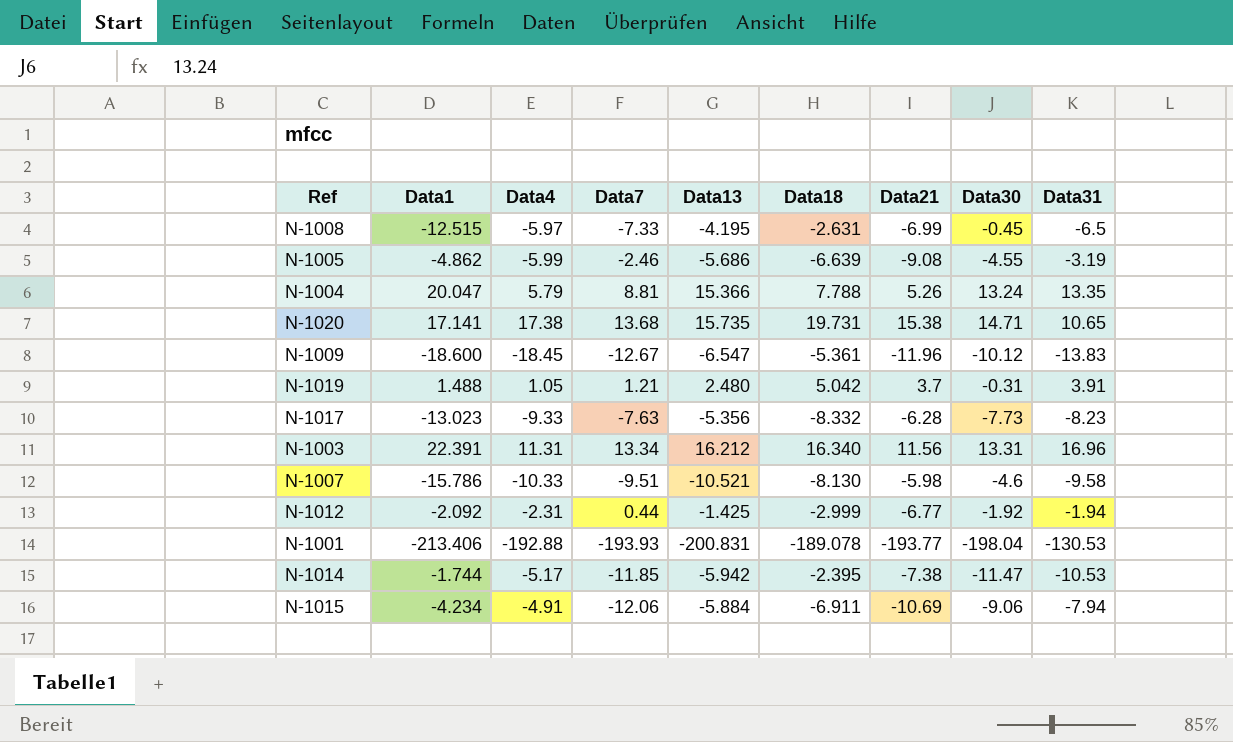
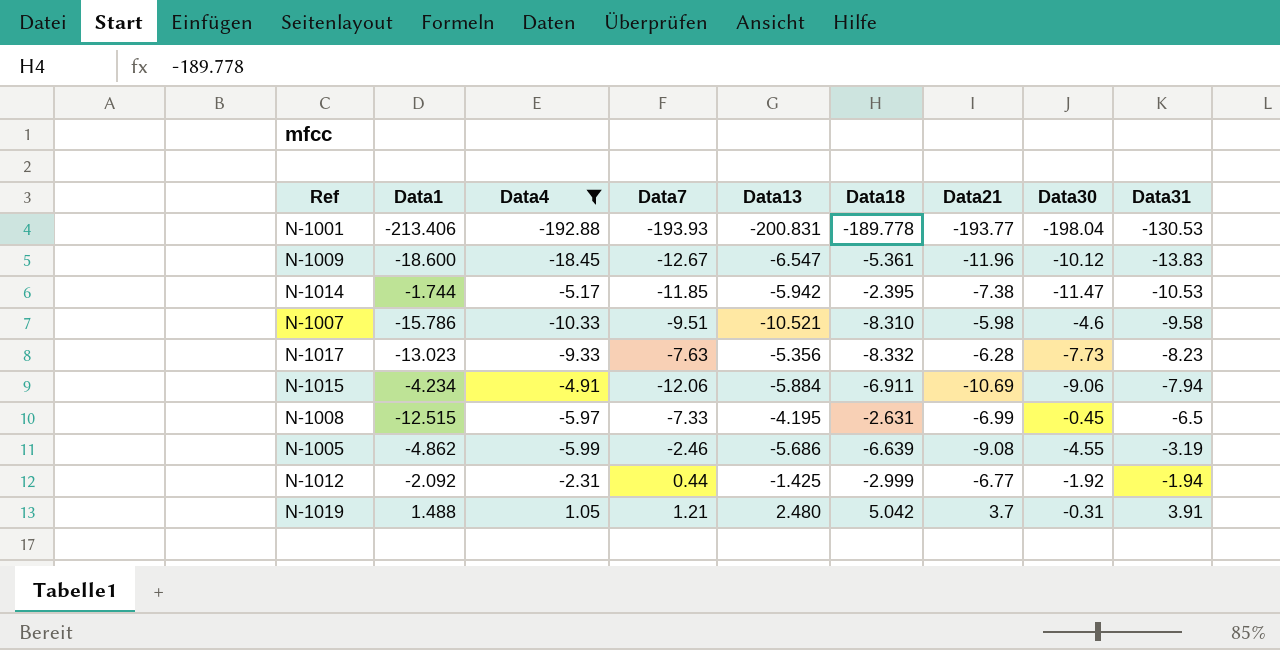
filter: none -> Data4 <= 1.05
row order: none -> Data31 ascending
N-1001 | Data18: -189.078 -> -189.778
N-1007 | Data18: -8.130 -> -8.310

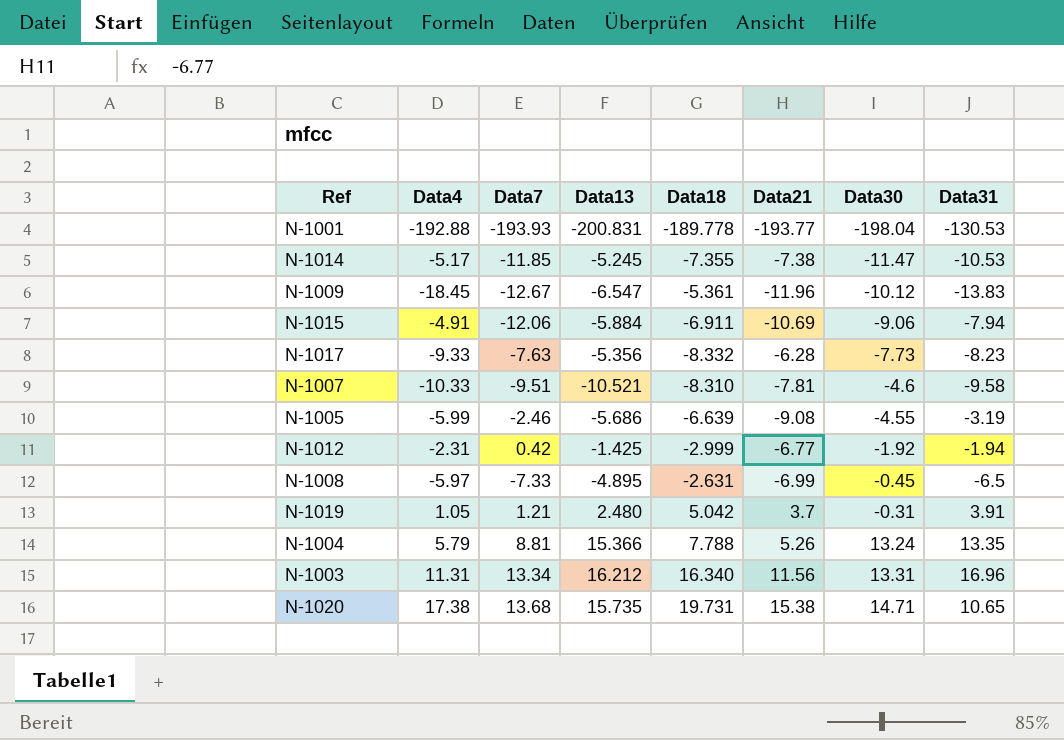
filter: Data4 <= 1.05 -> none
row order: Data31 ascending -> Data30 ascending
column Data1 | position: 2 -> none
N-1014 | Data13: -5.942 -> -5.245
N-1014 | Data18: -2.395 -> -7.355
N-1007 | Data21: -5.98 -> -7.81
N-1012 | Data7: 0.44 -> 0.42
N-1008 | Data13: -4.195 -> -4.895

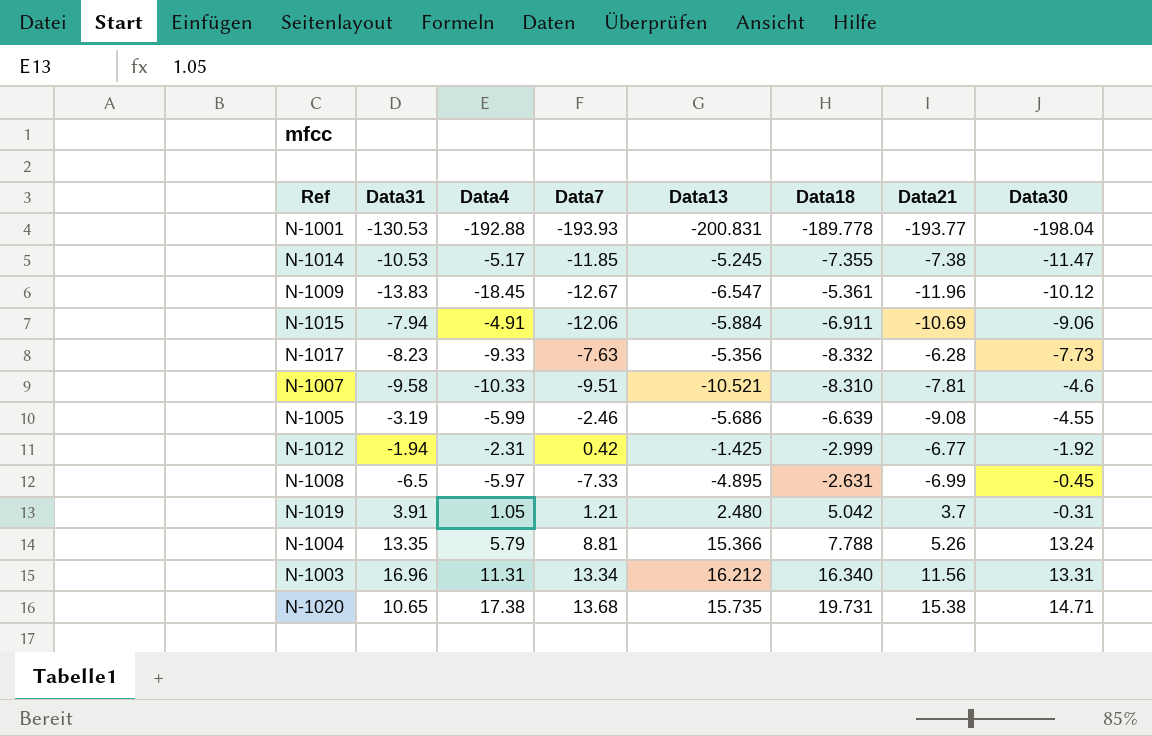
column Data31 | position: 8 -> 2

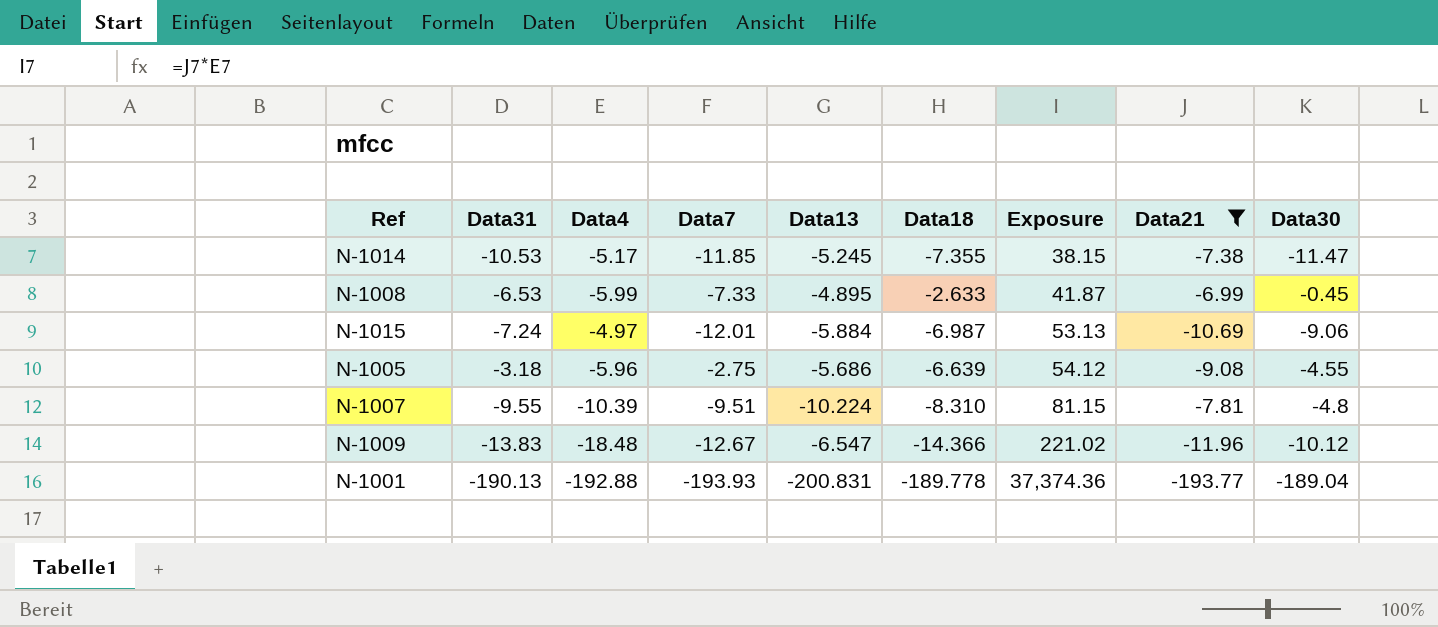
filter: none -> Data21 <= -6.99
row order: Data30 ascending -> Exposure ascending
column Exposure | formula: none -> [Data4] * [Data21]
N-1008 | Data31: -6.5 -> -6.53
N-1008 | Data4: -5.97 -> -5.99
N-1008 | Data18: -2.631 -> -2.633
N-1015 | Data31: -7.94 -> -7.24
N-1015 | Data4: -4.91 -> -4.97
N-1015 | Data7: -12.06 -> -12.01
N-1015 | Data18: -6.911 -> -6.987
N-1005 | Data31: -3.19 -> -3.18
N-1005 | Data4: -5.99 -> -5.96
N-1005 | Data7: -2.46 -> -2.75
N-1007 | Data31: -9.58 -> -9.55
N-1007 | Data4: -10.33 -> -10.39
N-1007 | Data13: -10.521 -> -10.224
N-1007 | Data30: -4.6 -> -4.8
N-1009 | Data4: -18.45 -> -18.48
N-1009 | Data18: -5.361 -> -14.366
N-1001 | Data31: -130.53 -> -190.13
N-1001 | Data30: -198.04 -> -189.04

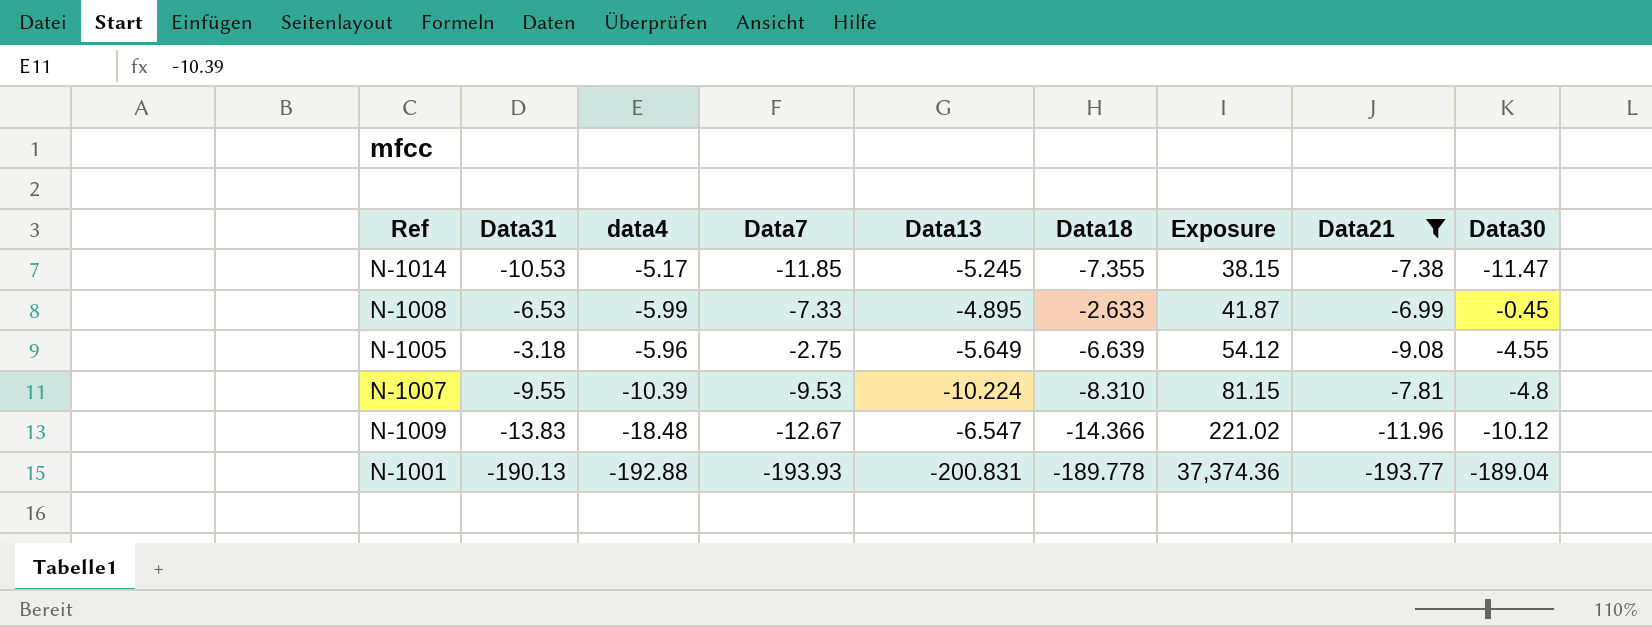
column name: Data4 -> data4
row N-1015: -7.24 | -4.97 | -12.01 | -5.884 | -6.987 | 53.13 | -10.69 | -9.06 -> none
N-1005 | Data13: -5.686 -> -5.649
N-1007 | Data7: -9.51 -> -9.53

